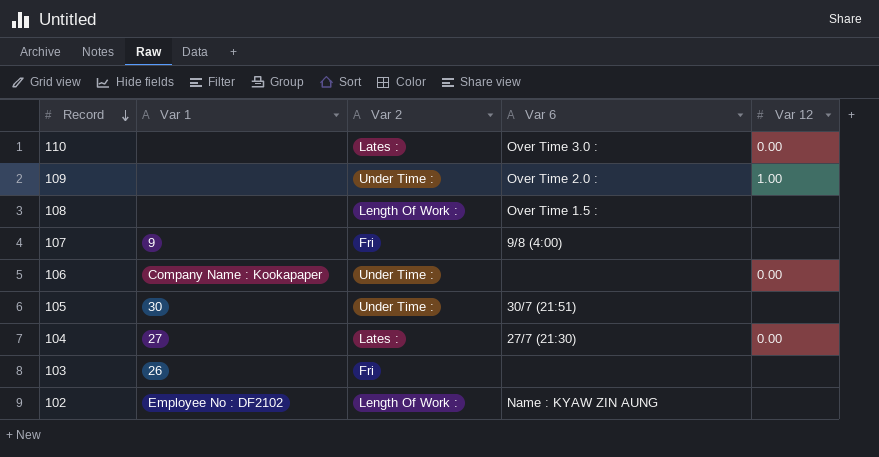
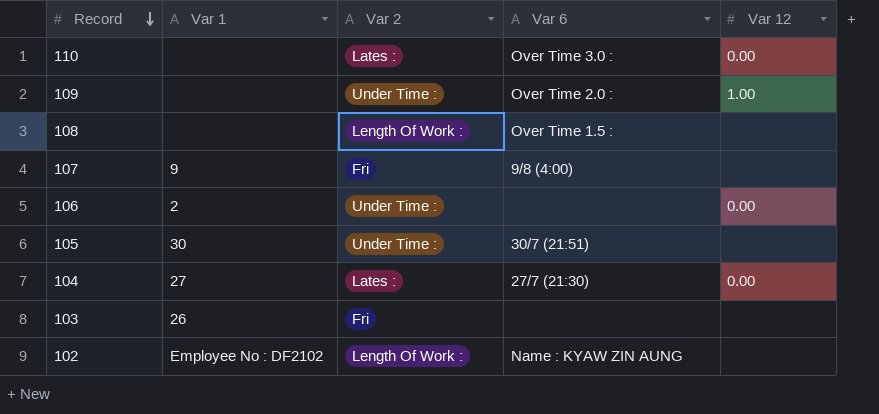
106 | Var 1: Company Name : Kookapaper -> 2

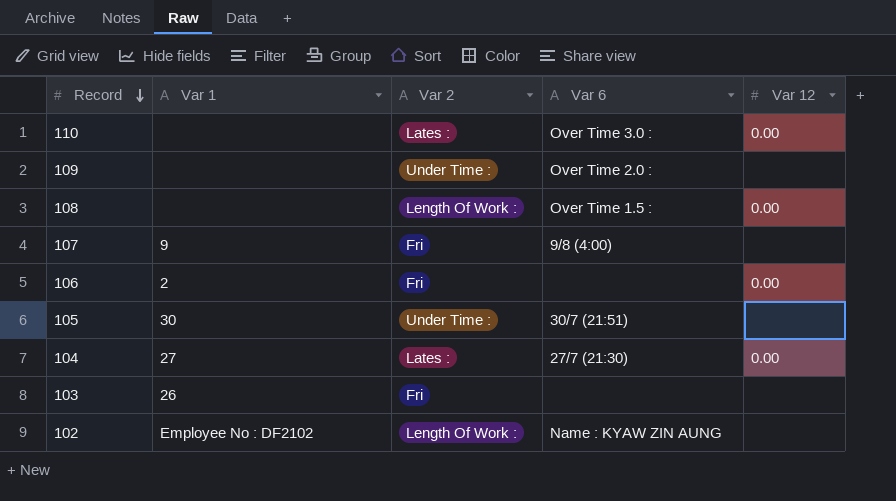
109 | Var 12: 1.00 -> none
108 | Var 12: none -> 0.00
106 | Var 2: Under Time : -> Fri

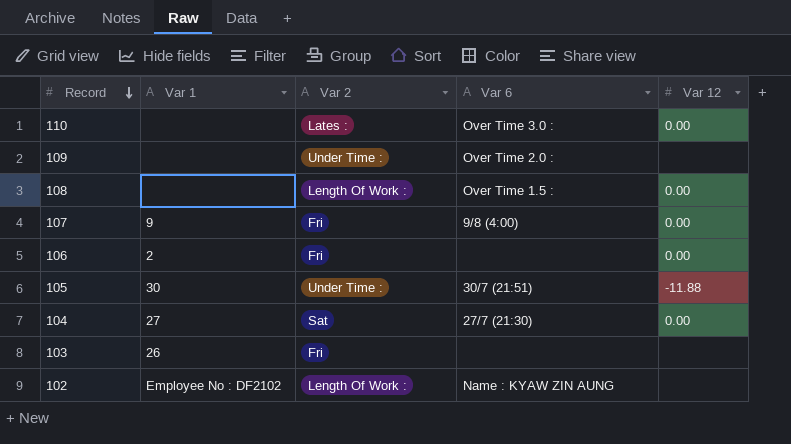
107 | Var 12: none -> 0.00
105 | Var 12: none -> -11.88
104 | Var 2: Lates : -> Sat

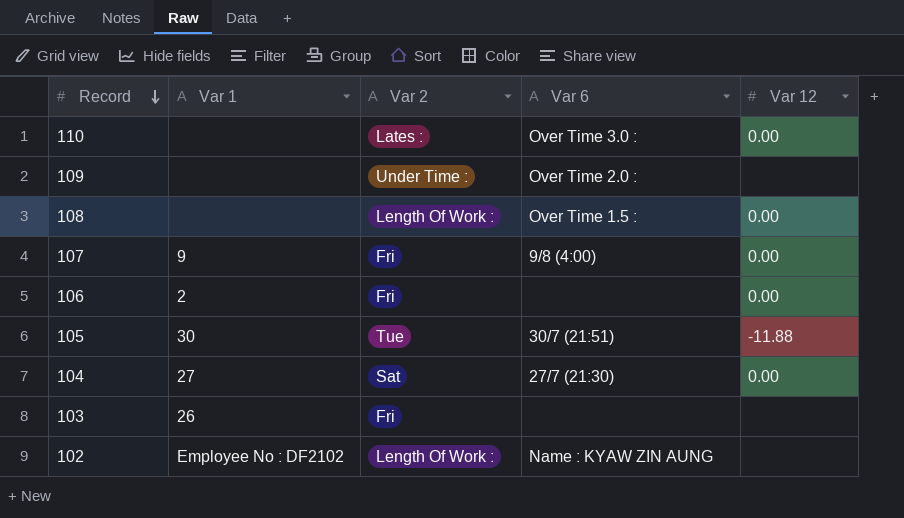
105 | Var 2: Under Time : -> Tue

